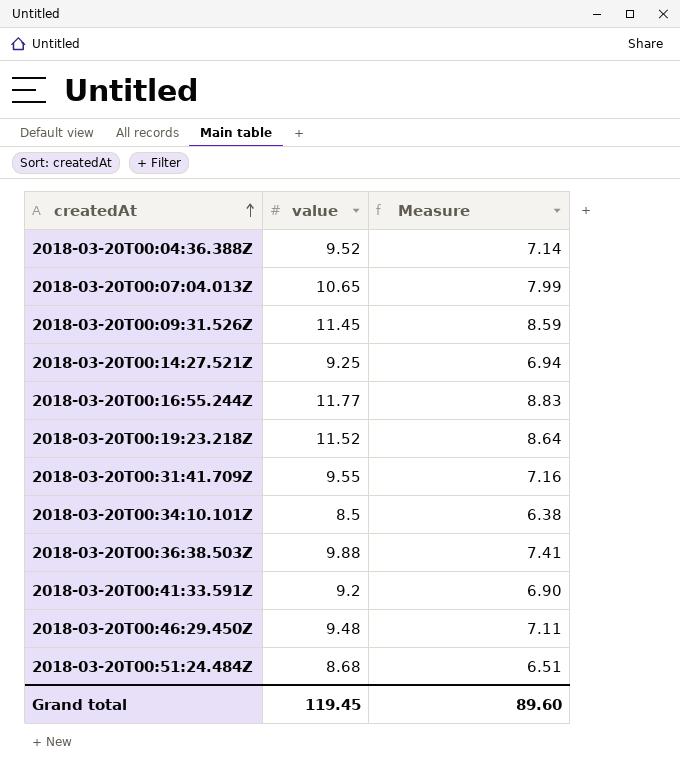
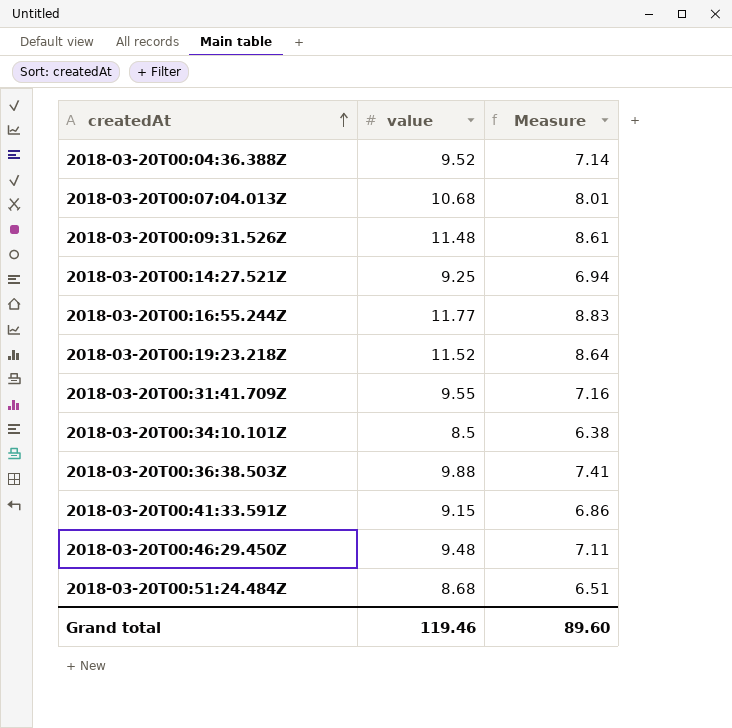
2018-03-20T00:07:04.013Z | value: 10.65 -> 10.68
2018-03-20T00:07:04.013Z | Measure: 7.99 -> 8.01
2018-03-20T00:09:31.526Z | value: 11.45 -> 11.48
2018-03-20T00:09:31.526Z | Measure: 8.59 -> 8.61
2018-03-20T00:41:33.591Z | value: 9.2 -> 9.15
2018-03-20T00:41:33.591Z | Measure: 6.90 -> 6.86
Grand total | value: 119.45 -> 119.46

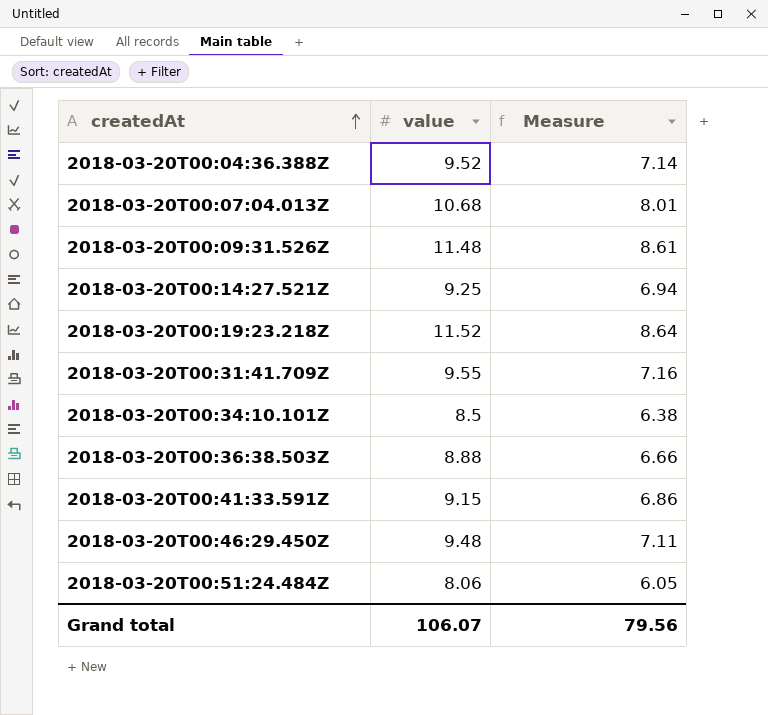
row 2018-03-20T00:16:55.244Z: 11.77 | 8.83 -> none
2018-03-20T00:36:38.503Z | value: 9.88 -> 8.88
2018-03-20T00:36:38.503Z | Measure: 7.41 -> 6.66
2018-03-20T00:51:24.484Z | value: 8.68 -> 8.06
2018-03-20T00:51:24.484Z | Measure: 6.51 -> 6.05
Grand total | value: 119.46 -> 106.07
Grand total | Measure: 89.60 -> 79.56

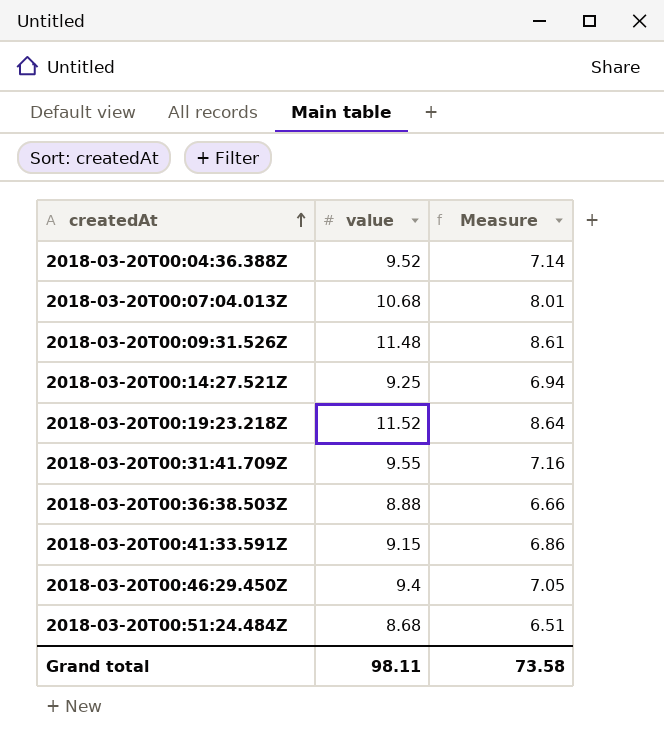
row 2018-03-20T00:34:10.101Z: 8.5 | 6.38 -> none
2018-03-20T00:46:29.450Z | value: 9.48 -> 9.4
2018-03-20T00:46:29.450Z | Measure: 7.11 -> 7.05
2018-03-20T00:51:24.484Z | value: 8.06 -> 8.68
2018-03-20T00:51:24.484Z | Measure: 6.05 -> 6.51
Grand total | value: 106.07 -> 98.11
Grand total | Measure: 79.56 -> 73.58

